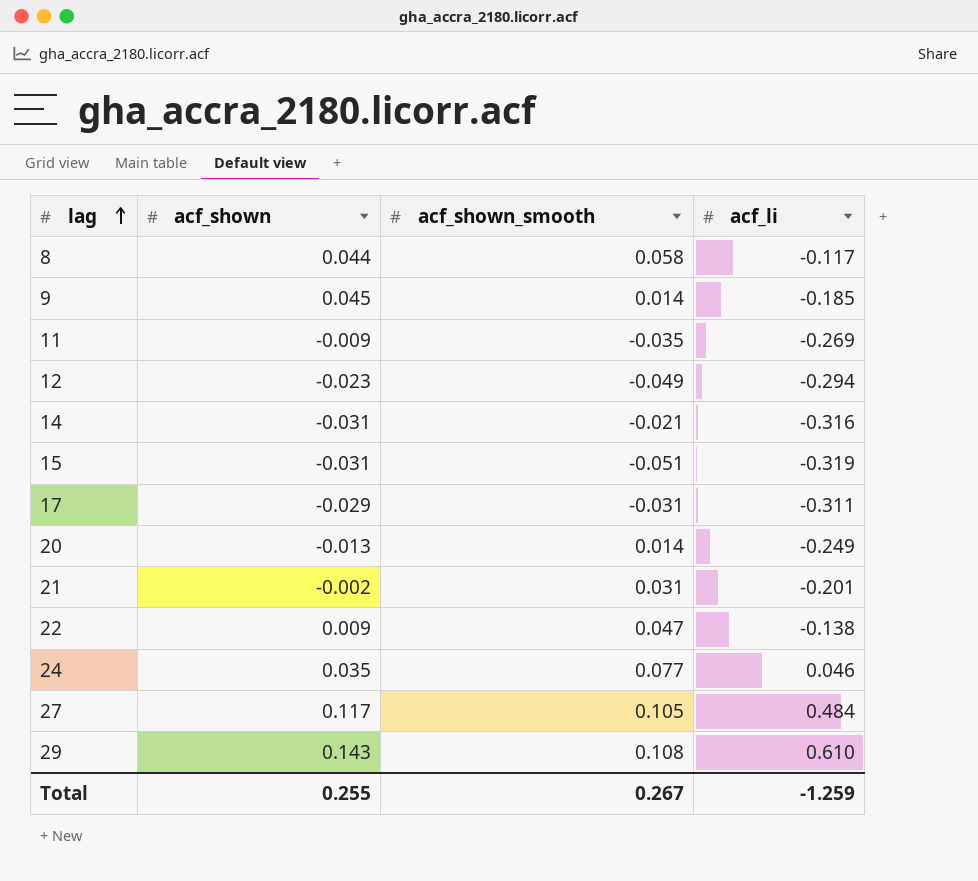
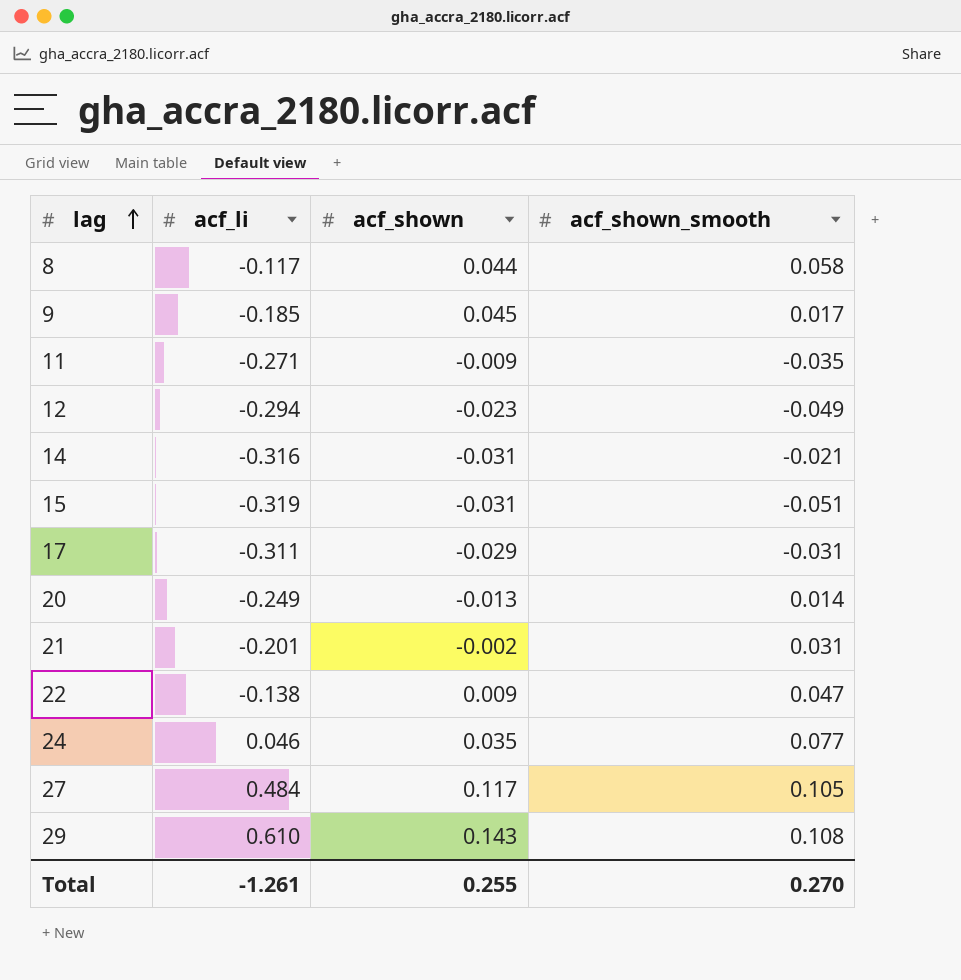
column acf_li | position: 4 -> 2
9 | acf_shown_smooth: 0.014 -> 0.017
11 | acf_li: -0.269 -> -0.271
Total | acf_li: -1.259 -> -1.261
Total | acf_shown_smooth: 0.267 -> 0.270

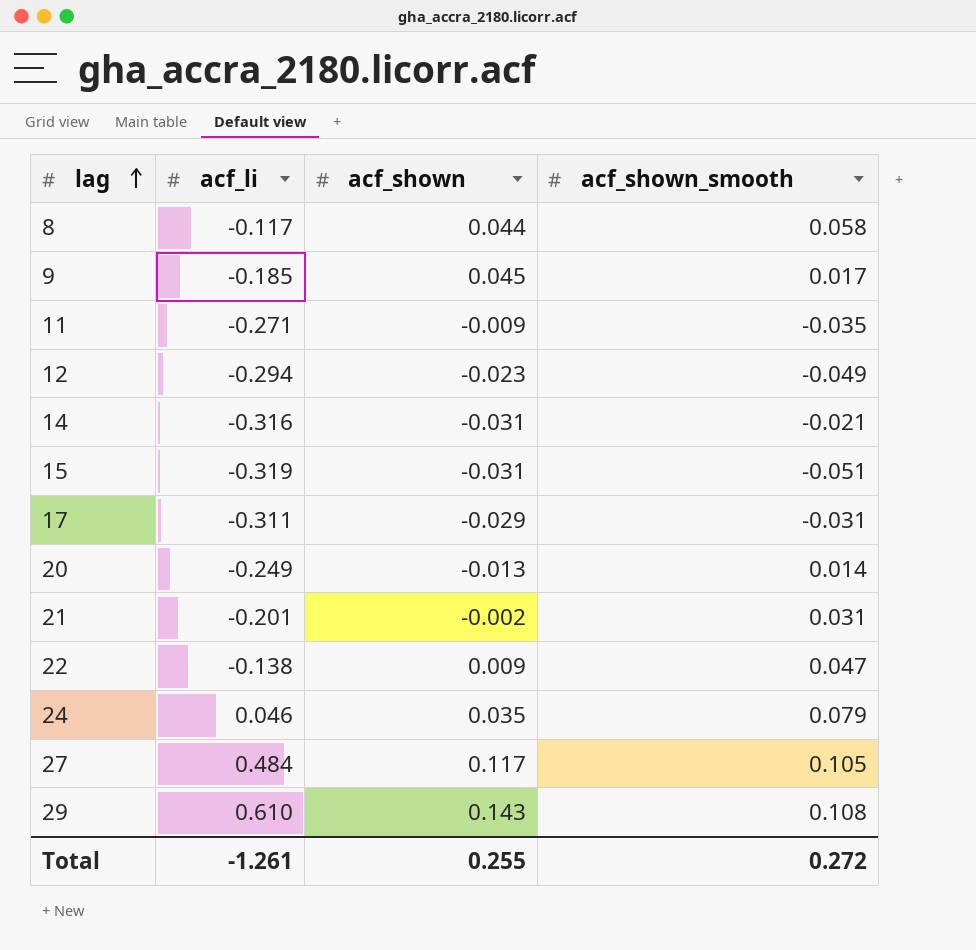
24 | acf_shown_smooth: 0.077 -> 0.079
Total | acf_shown_smooth: 0.270 -> 0.272

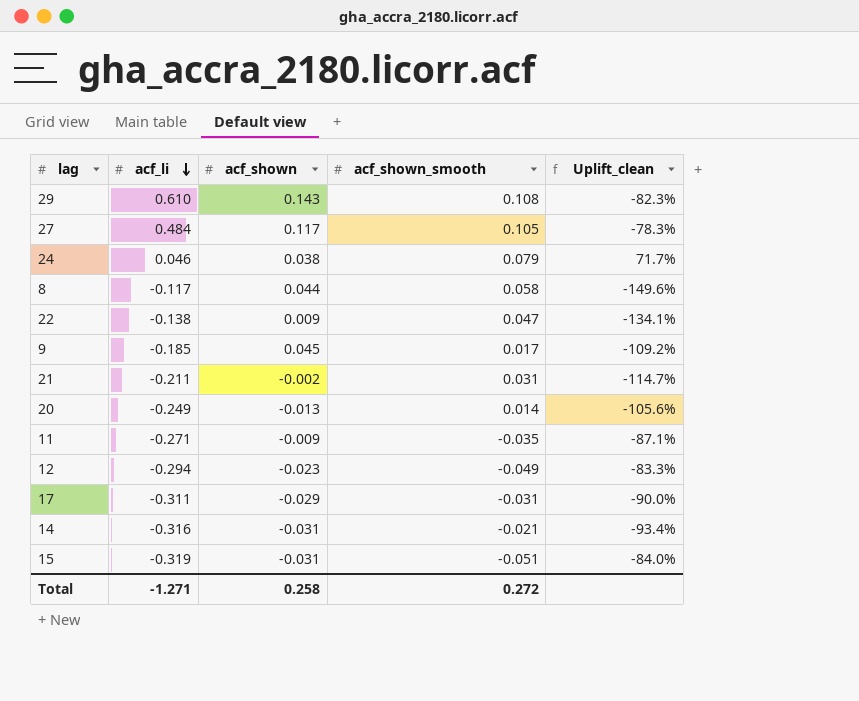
row order: lag ascending -> acf_li descending
column Uplift_clean | formula: none -> ([acf_shown_smooth] - [acf_li]) / [acf_li]
24 | acf_shown: 0.035 -> 0.038
21 | acf_li: -0.201 -> -0.211
Total | acf_li: -1.261 -> -1.271
Total | acf_shown: 0.255 -> 0.258

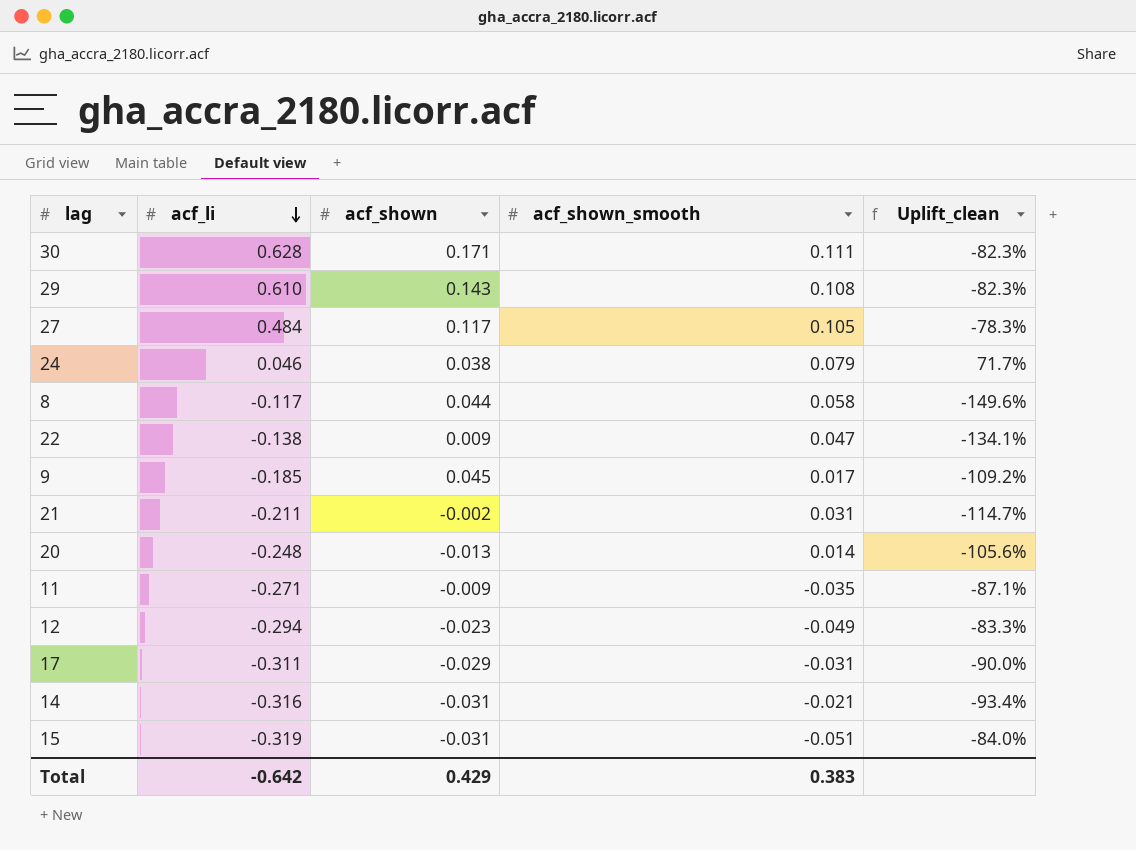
row 30: none -> 0.628 | 0.171 | 0.111 | -82.3%
20 | acf_li: -0.249 -> -0.248
Total | acf_li: -1.271 -> -0.642
Total | acf_shown: 0.258 -> 0.429
Total | acf_shown_smooth: 0.272 -> 0.383

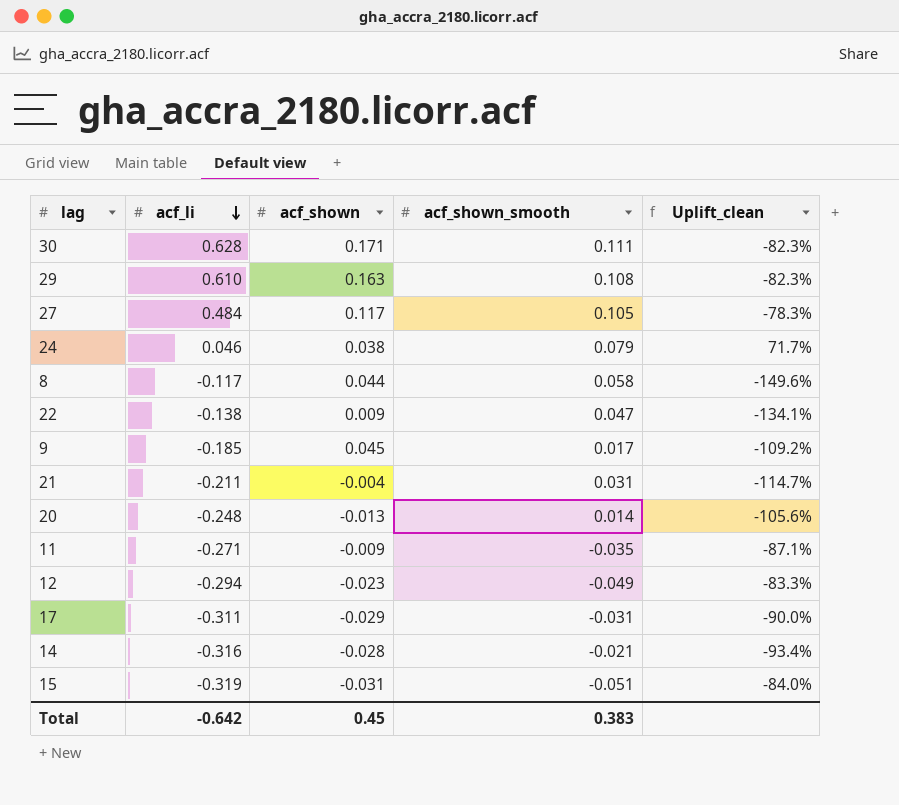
29 | acf_shown: 0.143 -> 0.163
21 | acf_shown: -0.002 -> -0.004
14 | acf_shown: -0.031 -> -0.028
Total | acf_shown: 0.429 -> 0.45

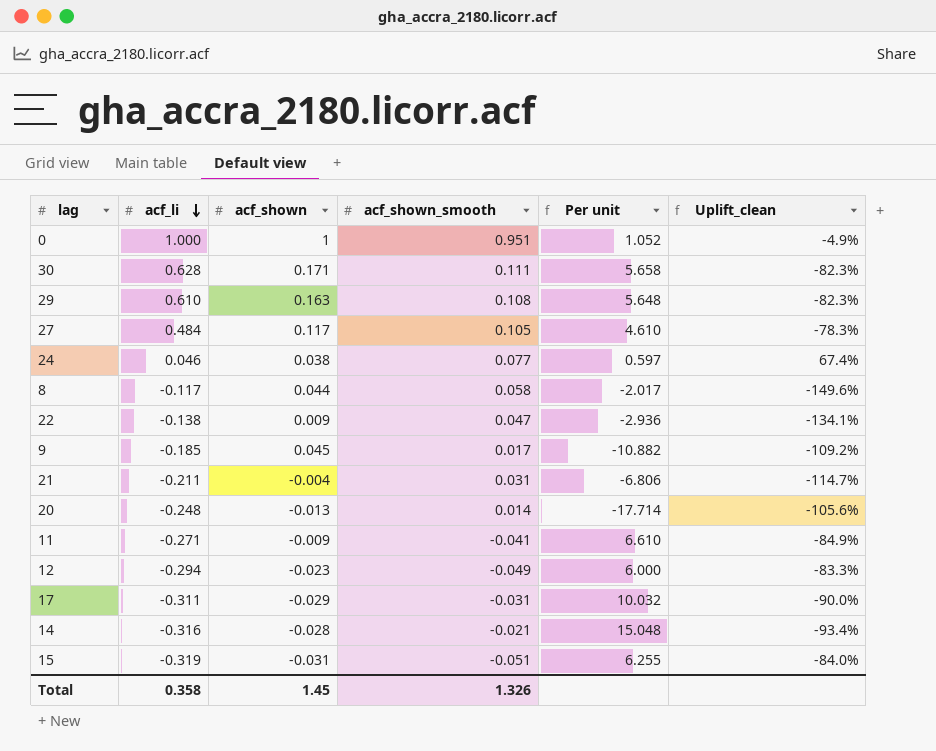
column Per unit | formula: none -> [acf_li] / [acf_shown_smooth]
row 0: none -> 1.000 | 1 | 0.951 | 1.052 | -4.9%
24 | acf_shown_smooth: 0.079 -> 0.077
24 | Uplift_clean: 71.7% -> 67.4%
11 | acf_shown_smooth: -0.035 -> -0.041
11 | Uplift_clean: -87.1% -> -84.9%
Total | acf_li: -0.642 -> 0.358
Total | acf_shown: 0.45 -> 1.45
Total | acf_shown_smooth: 0.383 -> 1.326

